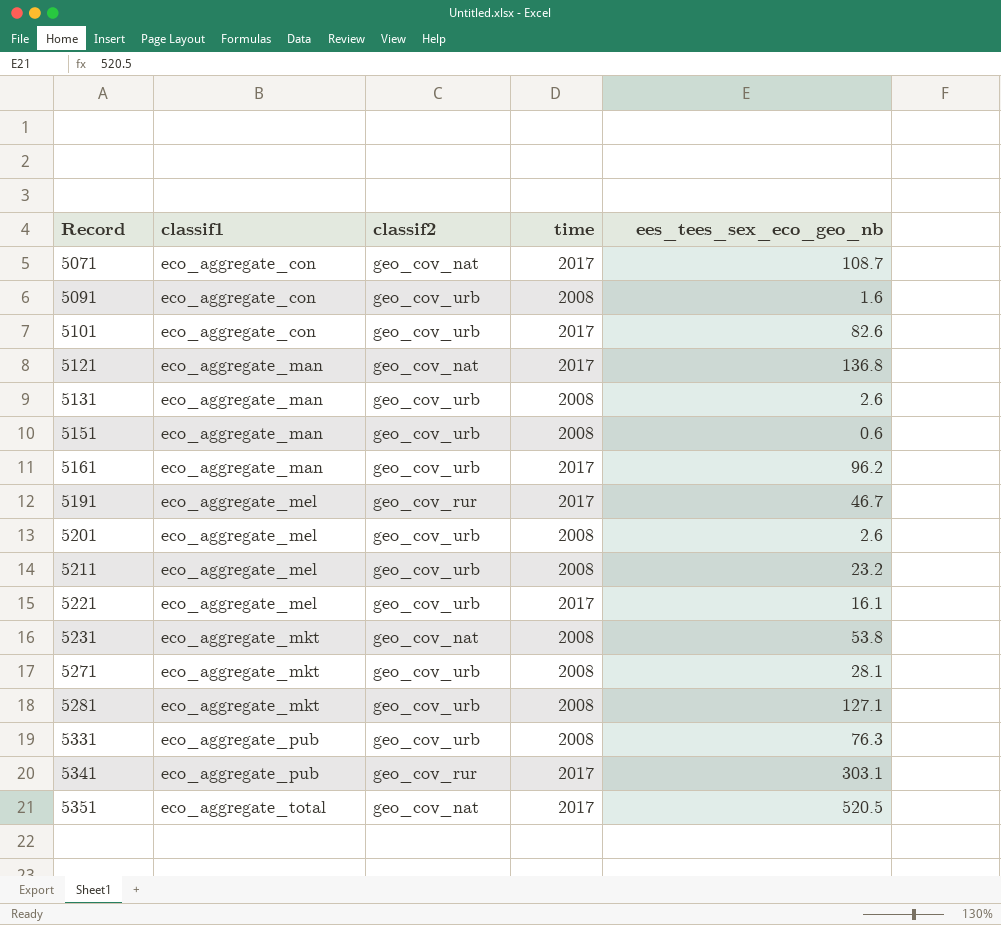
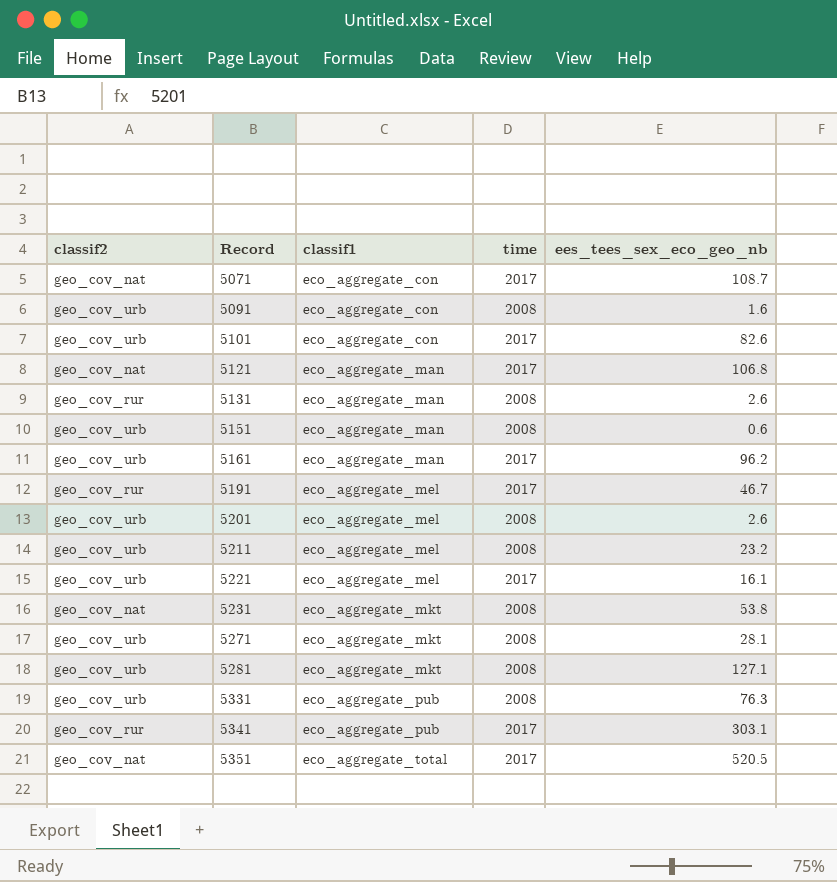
column classif2 | position: 3 -> 1
5121 | ees_tees_sex_eco_geo_nb: 136.8 -> 106.8
5131 | classif2: geo_cov_urb -> geo_cov_rur

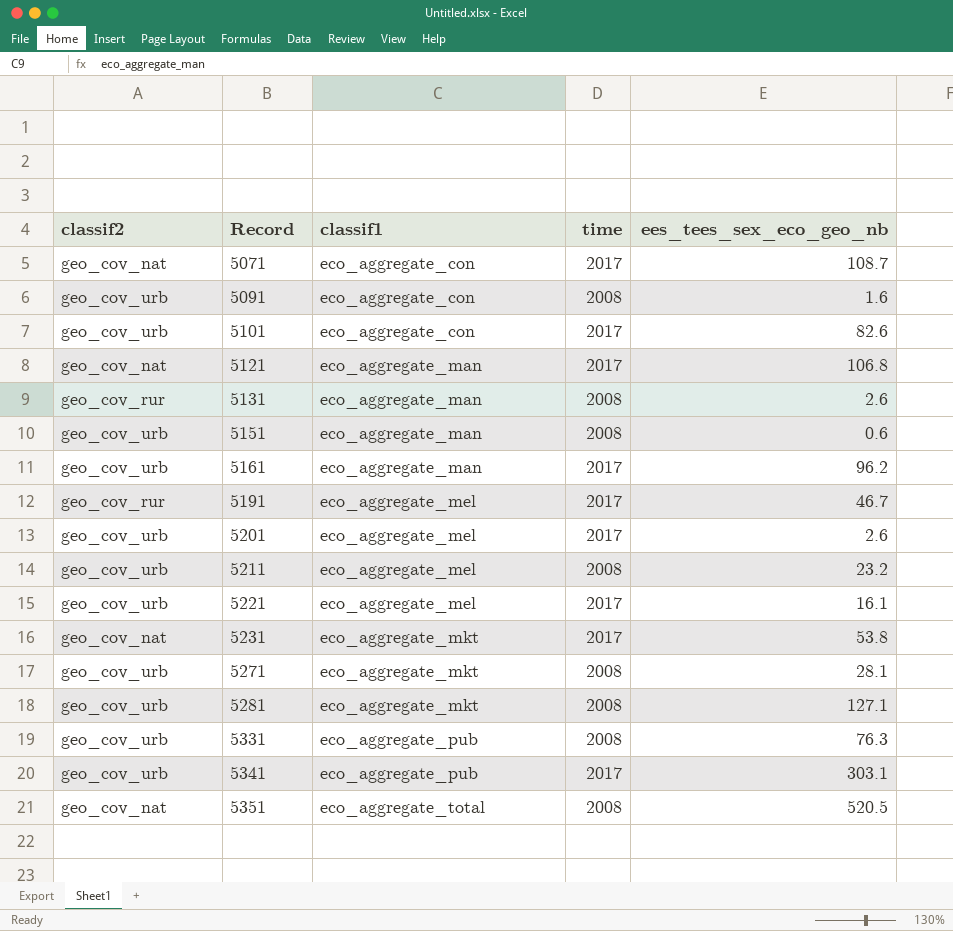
5201 | time: 2008 -> 2017
5231 | time: 2008 -> 2017
5341 | classif2: geo_cov_rur -> geo_cov_urb
5351 | time: 2017 -> 2008

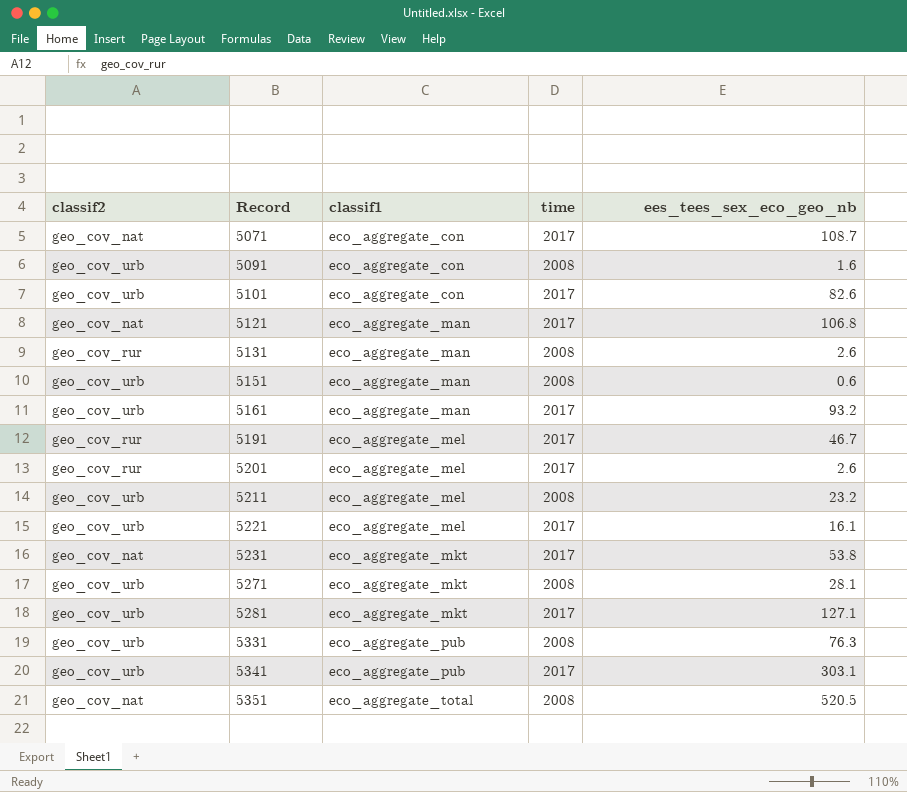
5161 | ees_tees_sex_eco_geo_nb: 96.2 -> 93.2
5201 | classif2: geo_cov_urb -> geo_cov_rur
5281 | time: 2008 -> 2017

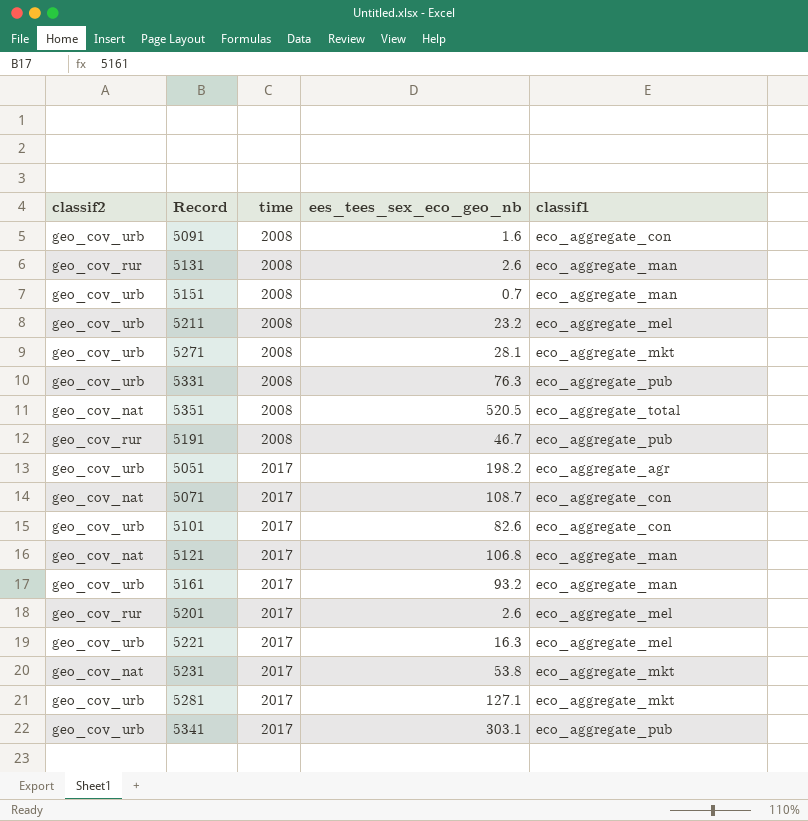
row order: Record ascending -> time ascending
column classif1 | position: 3 -> 5
5151 | ees_tees_sex_eco_geo_nb: 0.6 -> 0.7
5191 | time: 2017 -> 2008
5191 | classif1: eco_aggregate_mel -> eco_aggregate_pub
row 5051: none -> geo_cov_urb | 2017 | 198.2 | eco_aggregate_agr
5221 | ees_tees_sex_eco_geo_nb: 16.1 -> 16.3

